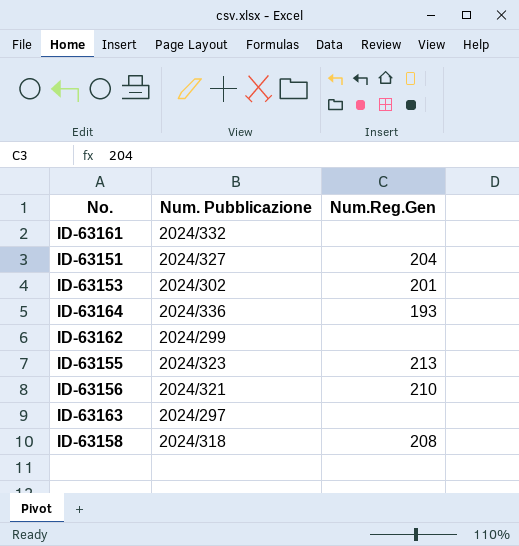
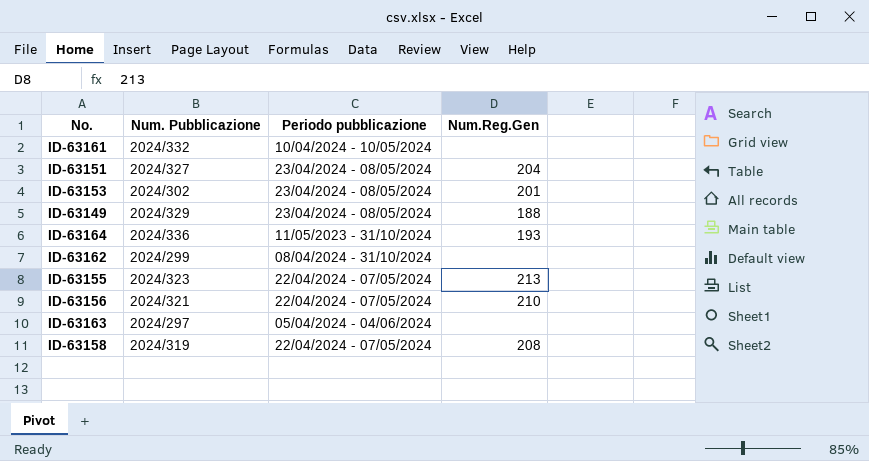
column Periodo pubblicazione | position: none -> 3
row ID-63149: none -> 2024/329 | 23/04/2024 - 08/05/2024 | 188
ID-63158 | Num. Pubblicazione: 2024/318 -> 2024/319

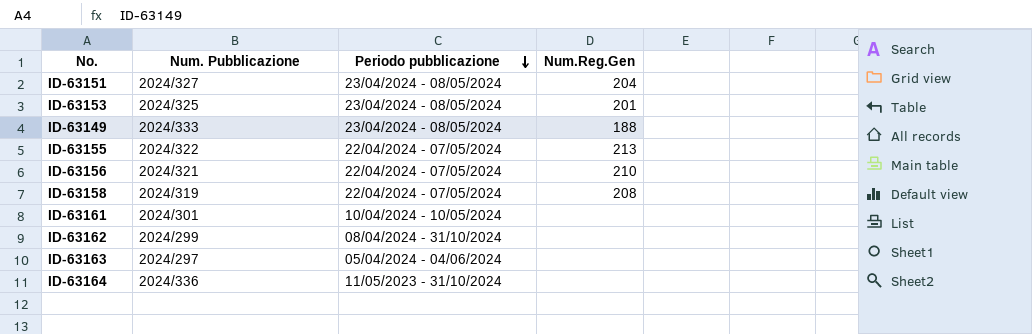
row order: none -> Periodo pubblicazione descending
ID-63153 | Num. Pubblicazione: 2024/302 -> 2024/325
ID-63149 | Num. Pubblicazione: 2024/329 -> 2024/333
ID-63155 | Num. Pubblicazione: 2024/323 -> 2024/322
ID-63161 | Num. Pubblicazione: 2024/332 -> 2024/301
ID-63164 | Num.Reg.Gen: 193 -> none

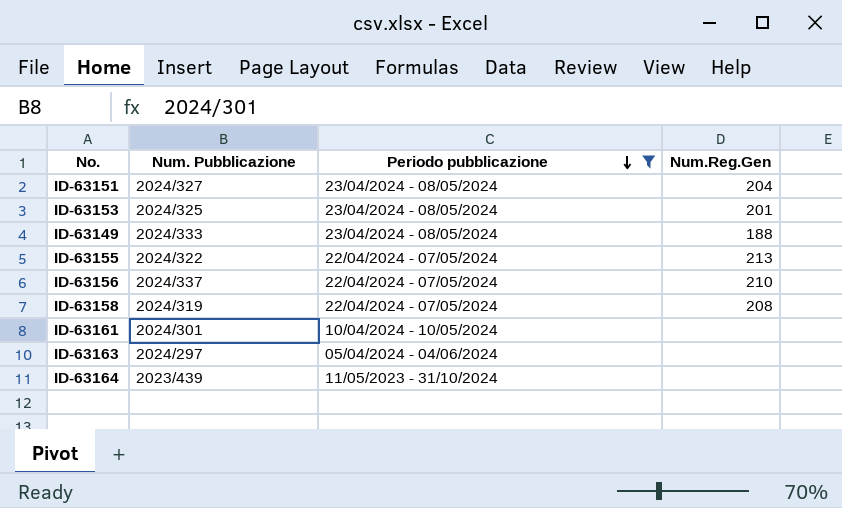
filter: none -> Periodo pubblicazione != 08/04/2024 - 31/10/2024
ID-63156 | Num. Pubblicazione: 2024/321 -> 2024/337
ID-63164 | Num. Pubblicazione: 2024/336 -> 2023/439

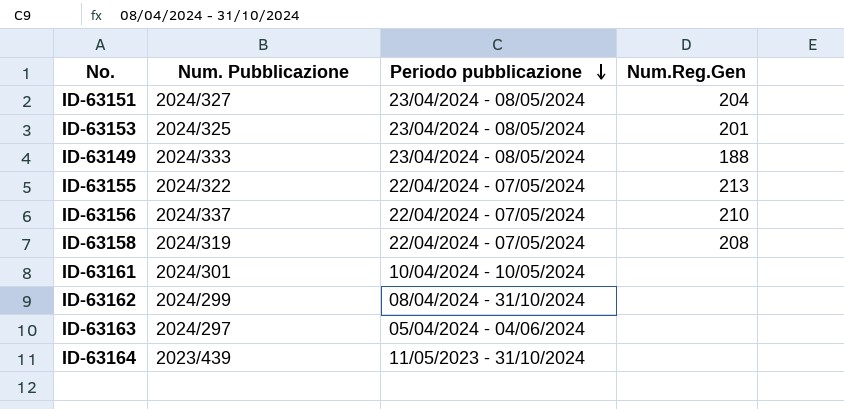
filter: Periodo pubblicazione != 08/04/2024 - 31/10/2024 -> none

